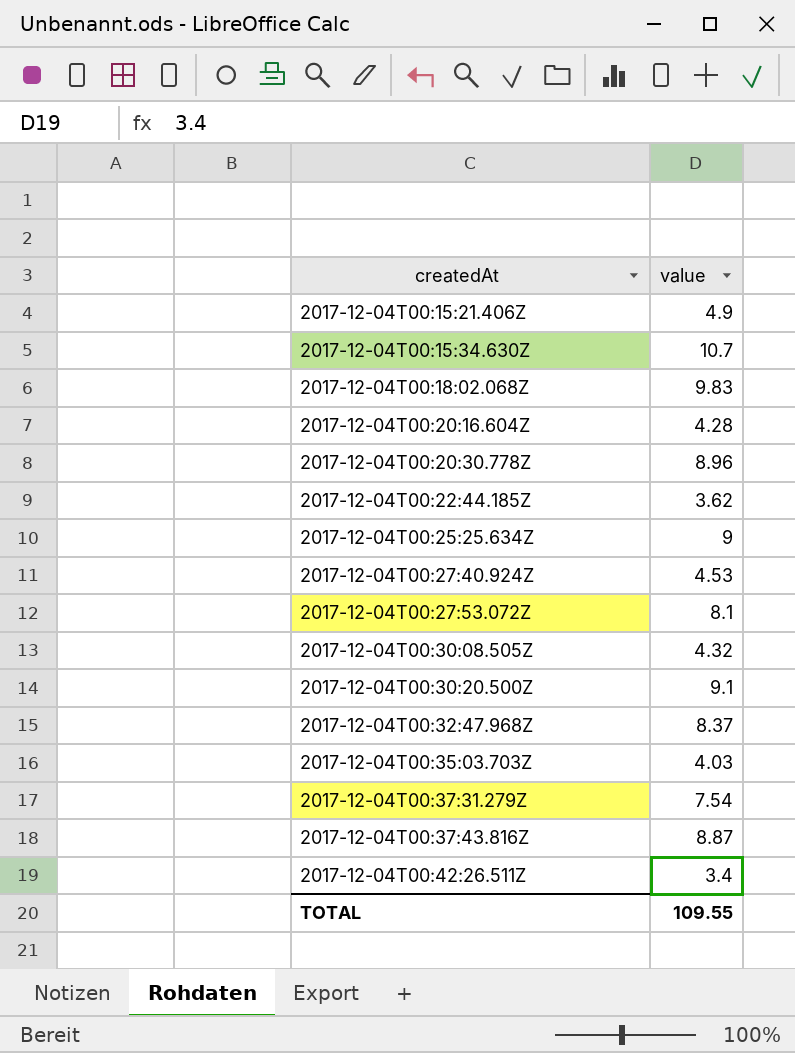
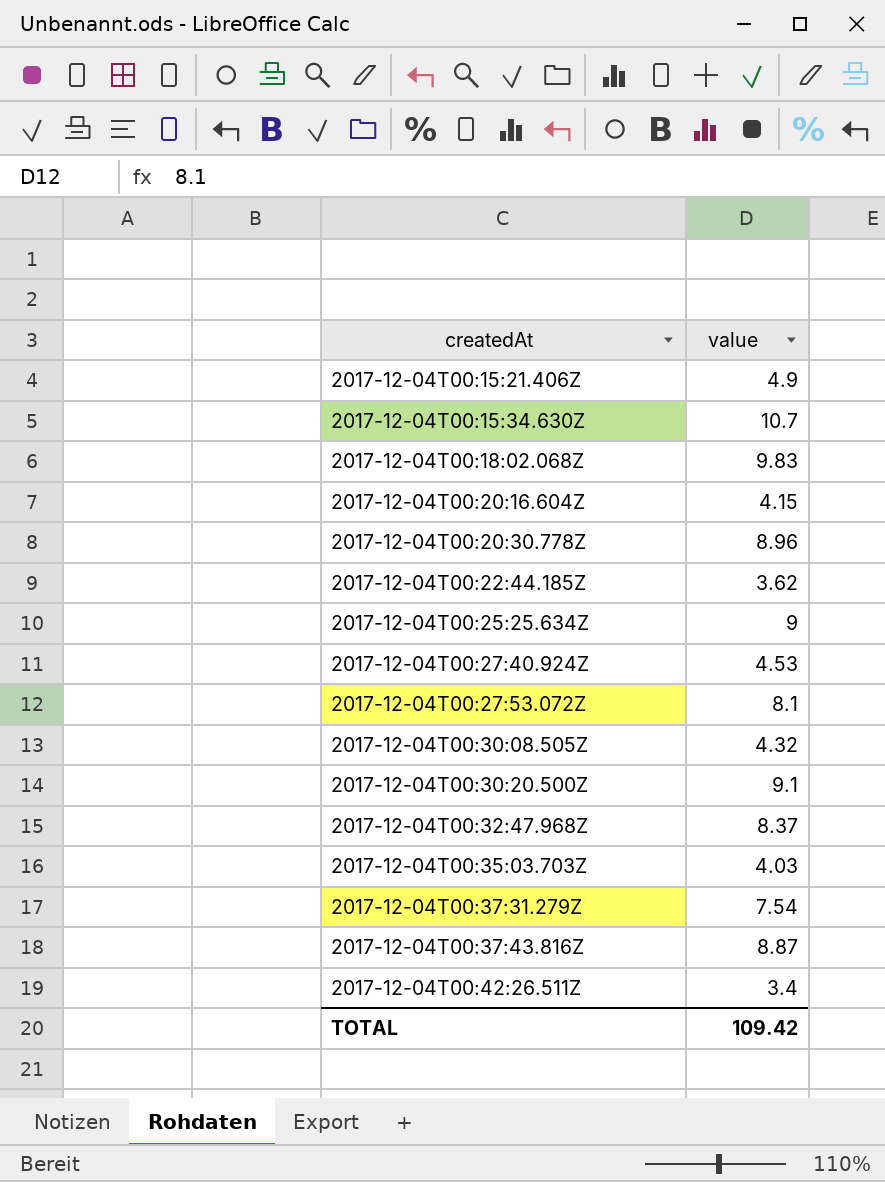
2017-12-04T00:20:16.604Z | value: 4.28 -> 4.15
TOTAL | value: 109.55 -> 109.42

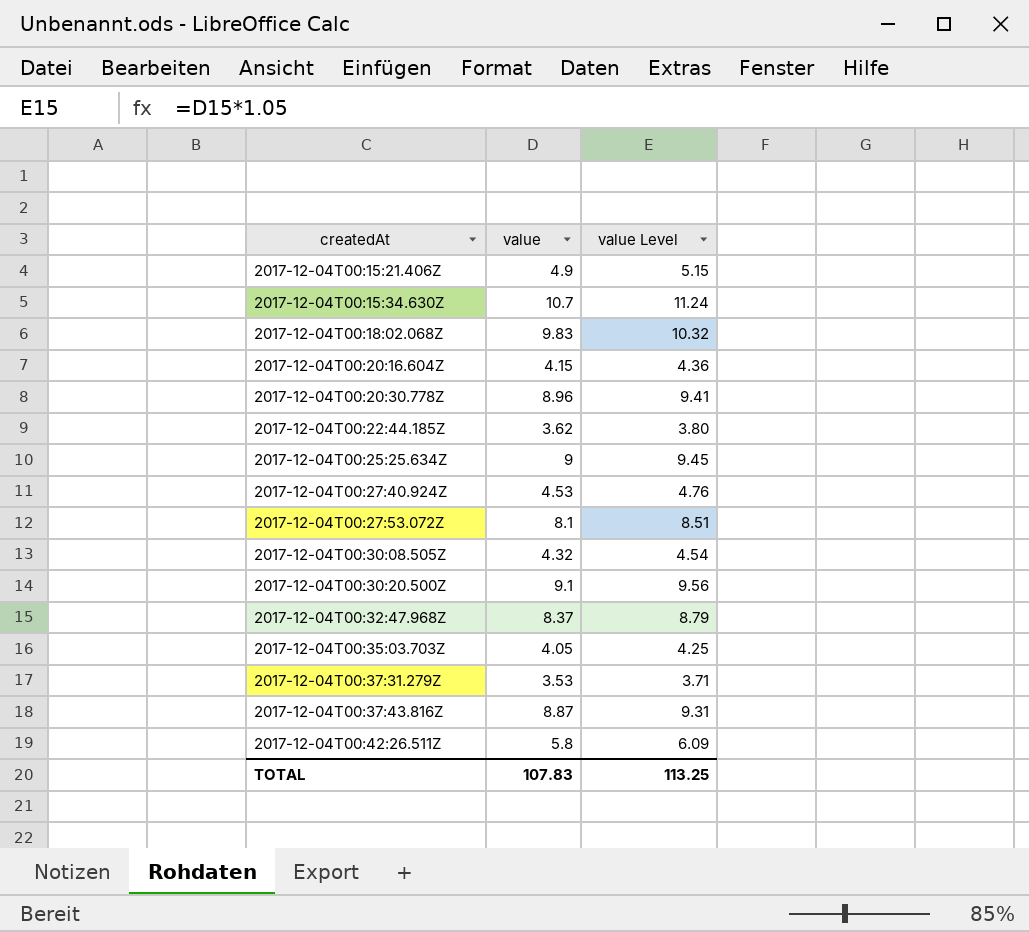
column value Level | formula: none -> [value] * 1.05
2017-12-04T00:35:03.703Z | value: 4.03 -> 4.05
2017-12-04T00:37:31.279Z | value: 7.54 -> 3.53
2017-12-04T00:42:26.511Z | value: 3.4 -> 5.8
TOTAL | value: 109.42 -> 107.83

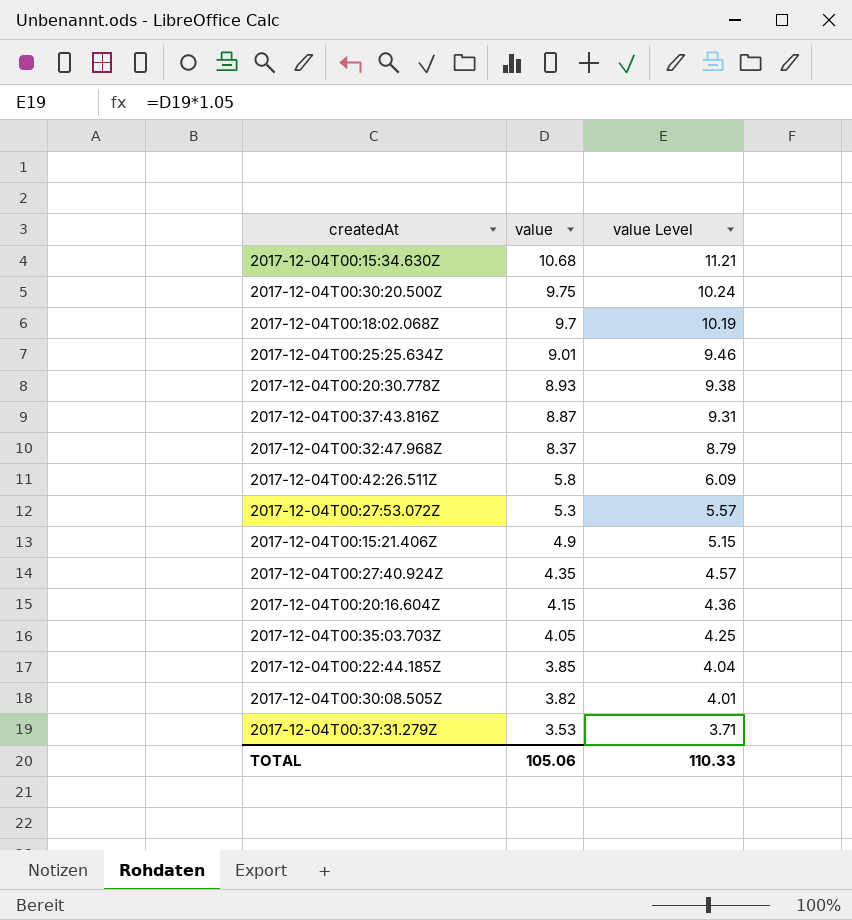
row order: createdAt ascending -> value descending
2017-12-04T00:15:34.630Z | value: 10.7 -> 10.68
2017-12-04T00:15:34.630Z | value Level: 11.24 -> 11.21
2017-12-04T00:30:20.500Z | value: 9.1 -> 9.75
2017-12-04T00:30:20.500Z | value Level: 9.56 -> 10.24
2017-12-04T00:18:02.068Z | value: 9.83 -> 9.7
2017-12-04T00:18:02.068Z | value Level: 10.32 -> 10.19
2017-12-04T00:25:25.634Z | value: 9 -> 9.01
2017-12-04T00:25:25.634Z | value Level: 9.45 -> 9.46
2017-12-04T00:20:30.778Z | value: 8.96 -> 8.93
2017-12-04T00:20:30.778Z | value Level: 9.41 -> 9.38
2017-12-04T00:27:53.072Z | value: 8.1 -> 5.3
2017-12-04T00:27:53.072Z | value Level: 8.51 -> 5.57
2017-12-04T00:27:40.924Z | value: 4.53 -> 4.35
2017-12-04T00:27:40.924Z | value Level: 4.76 -> 4.57
2017-12-04T00:22:44.185Z | value: 3.62 -> 3.85
2017-12-04T00:22:44.185Z | value Level: 3.80 -> 4.04
2017-12-04T00:30:08.505Z | value: 4.32 -> 3.82
2017-12-04T00:30:08.505Z | value Level: 4.54 -> 4.01
TOTAL | value: 107.83 -> 105.06
TOTAL | value Level: 113.25 -> 110.33

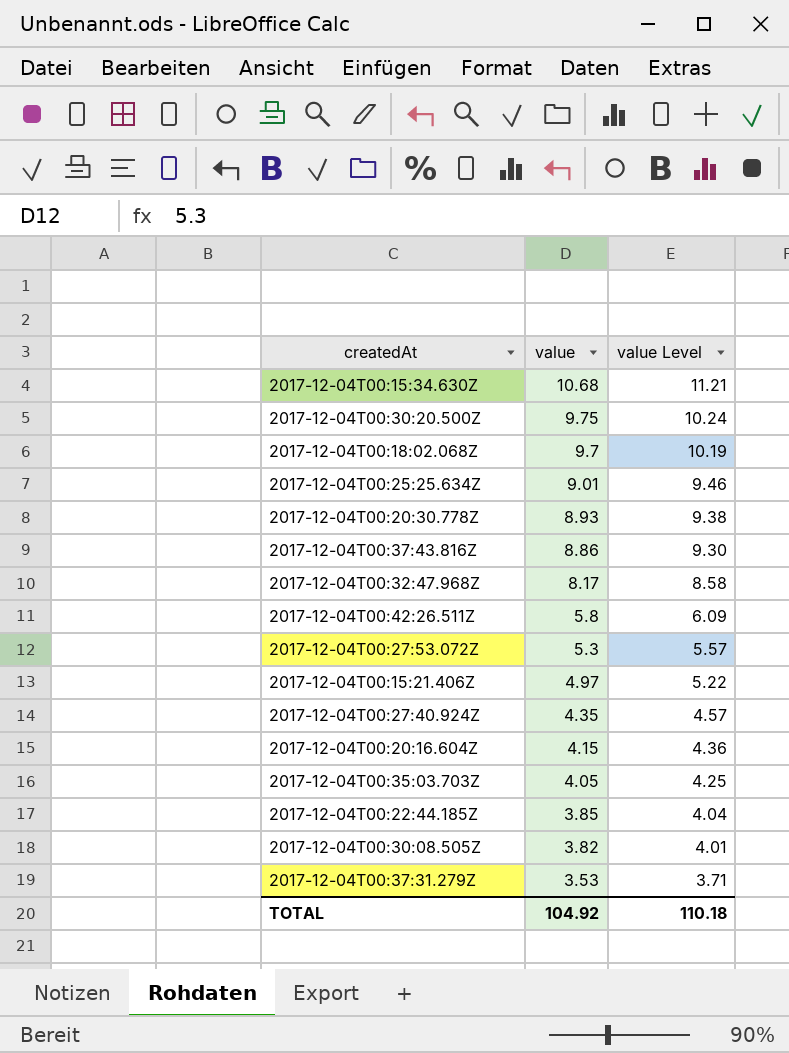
2017-12-04T00:37:43.816Z | value: 8.87 -> 8.86
2017-12-04T00:37:43.816Z | value Level: 9.31 -> 9.30
2017-12-04T00:32:47.968Z | value: 8.37 -> 8.17
2017-12-04T00:32:47.968Z | value Level: 8.79 -> 8.58
2017-12-04T00:15:21.406Z | value: 4.9 -> 4.97
2017-12-04T00:15:21.406Z | value Level: 5.15 -> 5.22
TOTAL | value: 105.06 -> 104.92
TOTAL | value Level: 110.33 -> 110.18

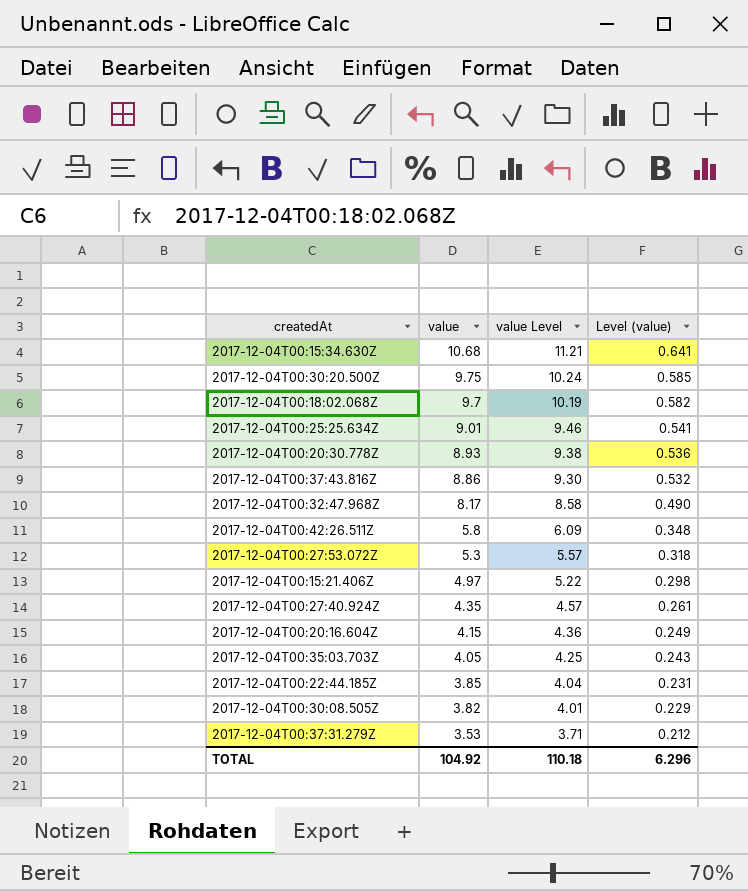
column Level (value) | formula: none -> [value] * 0.06

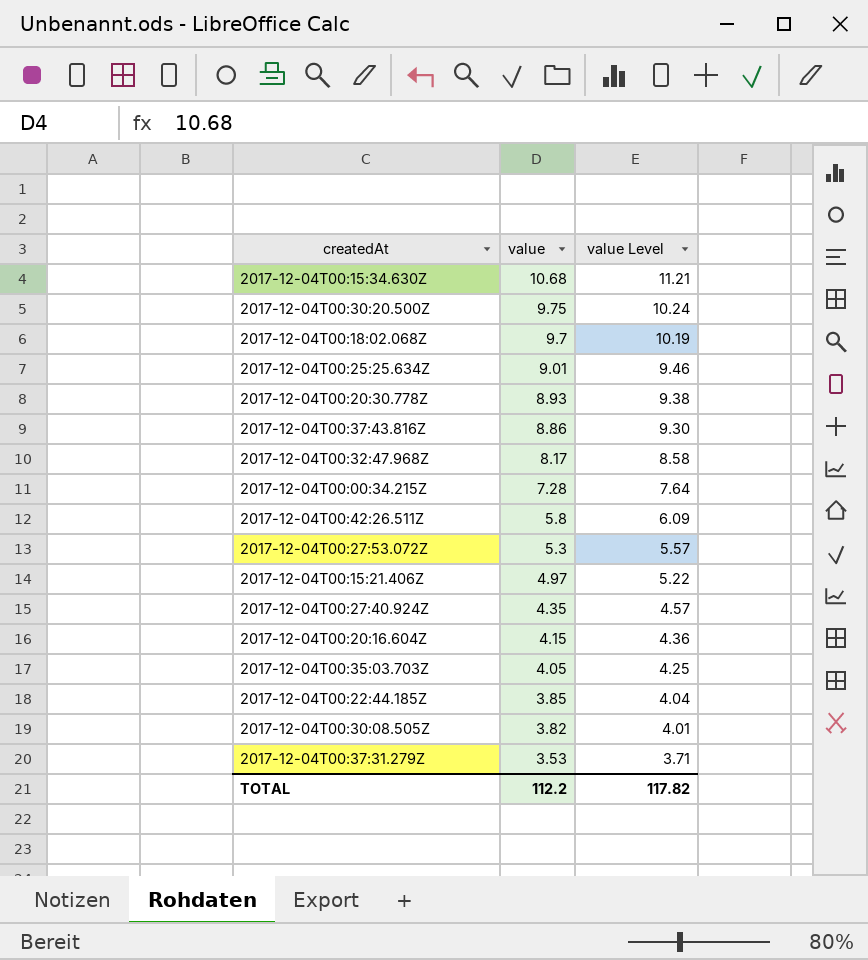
column Level (value) | formula: [value] * 0.06 -> none
row 2017-12-04T00:00:34.215Z: none -> 7.28 | 7.64
TOTAL | value: 104.92 -> 112.2
TOTAL | value Level: 110.18 -> 117.82

